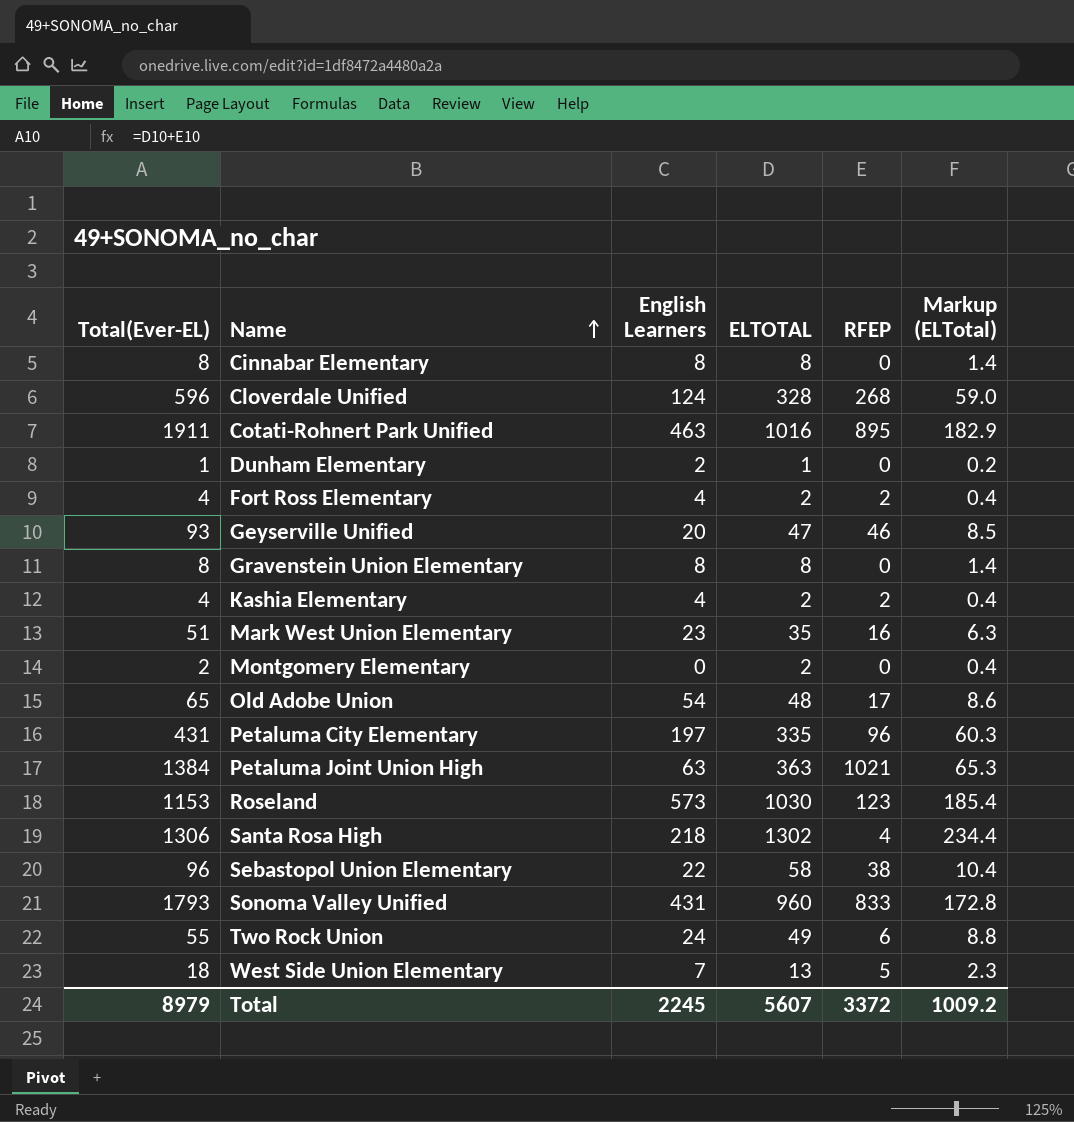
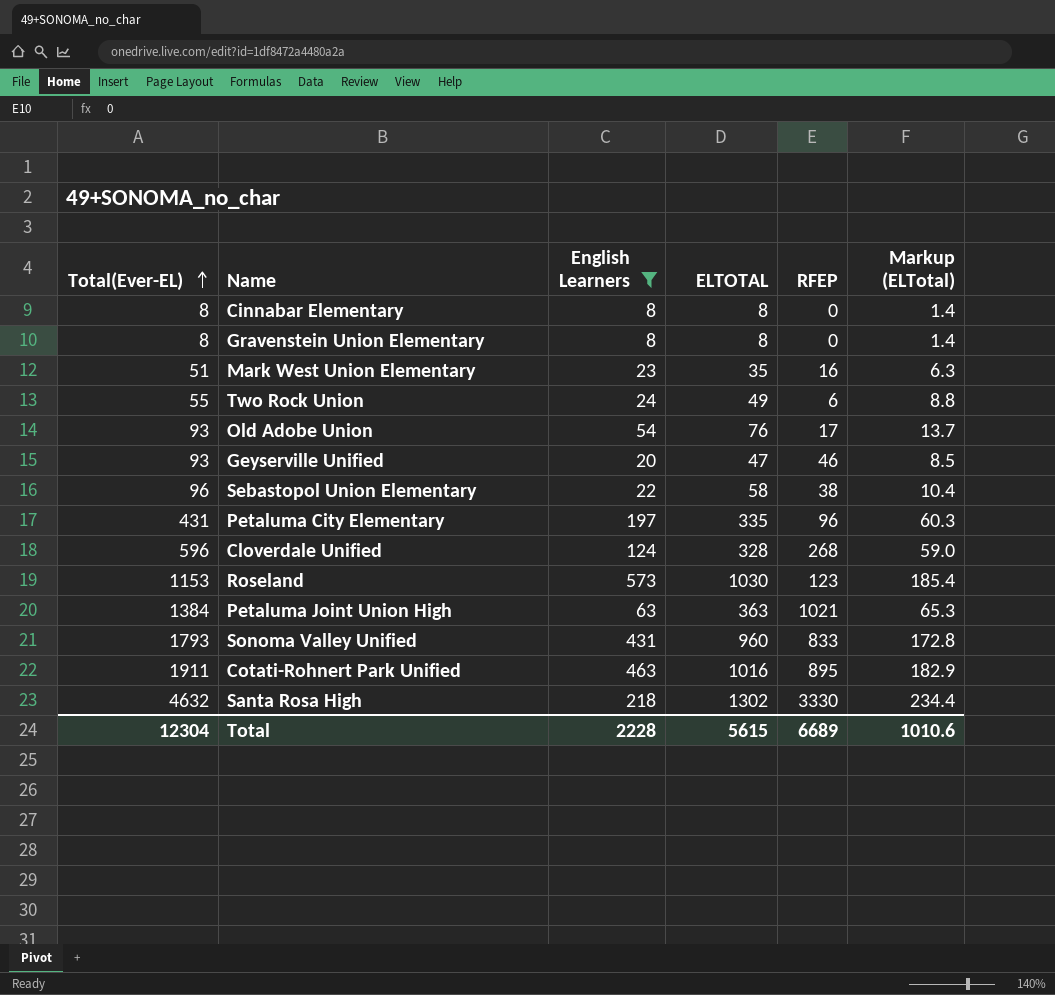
filter: none -> English Learners >= 8
row order: Name ascending -> Total(Ever-EL) ascending
Old Adobe Union | Total(Ever-EL): 65 -> 93
Old Adobe Union | ELTOTAL: 48 -> 76
Old Adobe Union | Markup (ELTotal): 8.6 -> 13.7
Santa Rosa High | Total(Ever-EL): 1306 -> 4632
Santa Rosa High | RFEP: 4 -> 3330
Total | Total(Ever-EL): 8979 -> 12304
Total | English Learners: 2245 -> 2228
Total | ELTOTAL: 5607 -> 5615
Total | RFEP: 3372 -> 6689
Total | Markup (ELTotal): 1009.2 -> 1010.6

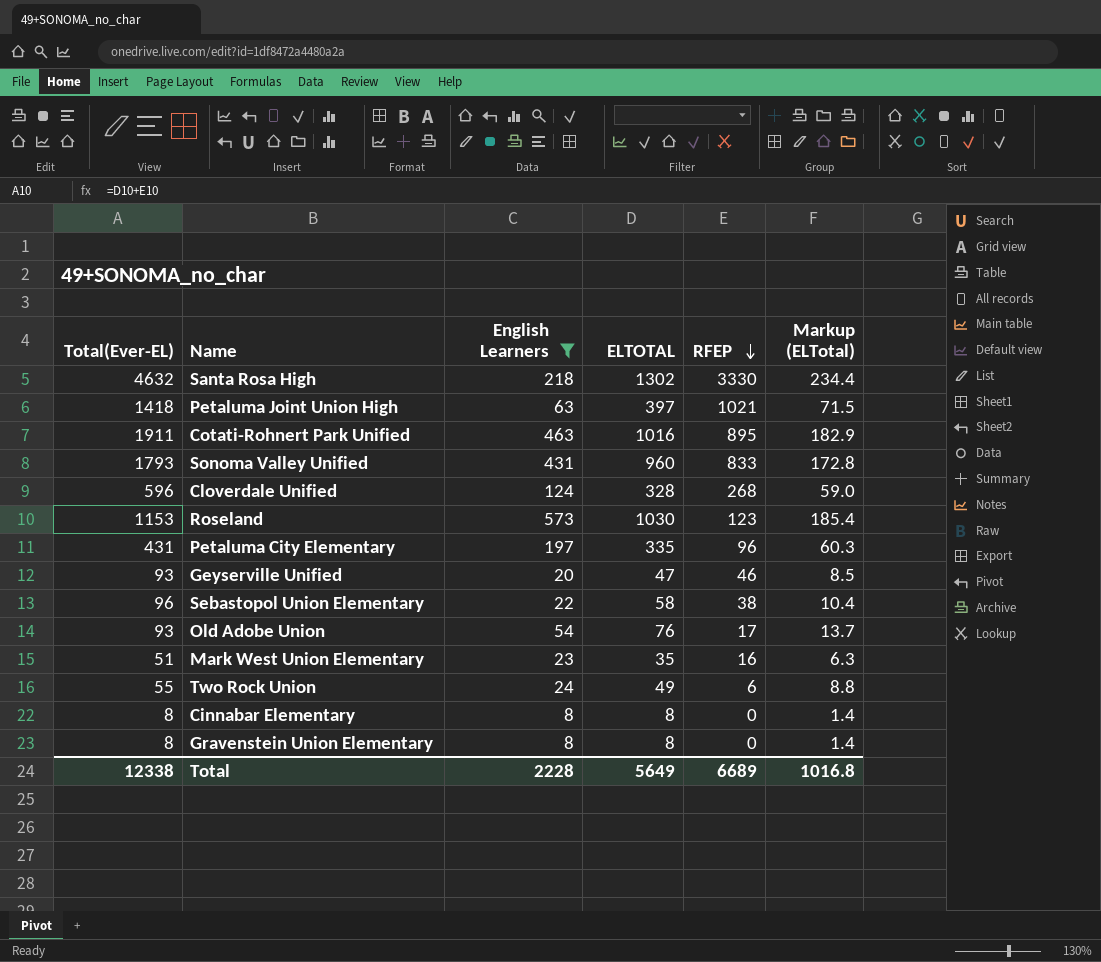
row order: Total(Ever-EL) ascending -> RFEP descending
Petaluma Joint Union High | Total(Ever-EL): 1384 -> 1418
Petaluma Joint Union High | ELTOTAL: 363 -> 397
Petaluma Joint Union High | Markup (ELTotal): 65.3 -> 71.5
Total | Total(Ever-EL): 12304 -> 12338
Total | ELTOTAL: 5615 -> 5649
Total | Markup (ELTotal): 1010.6 -> 1016.8

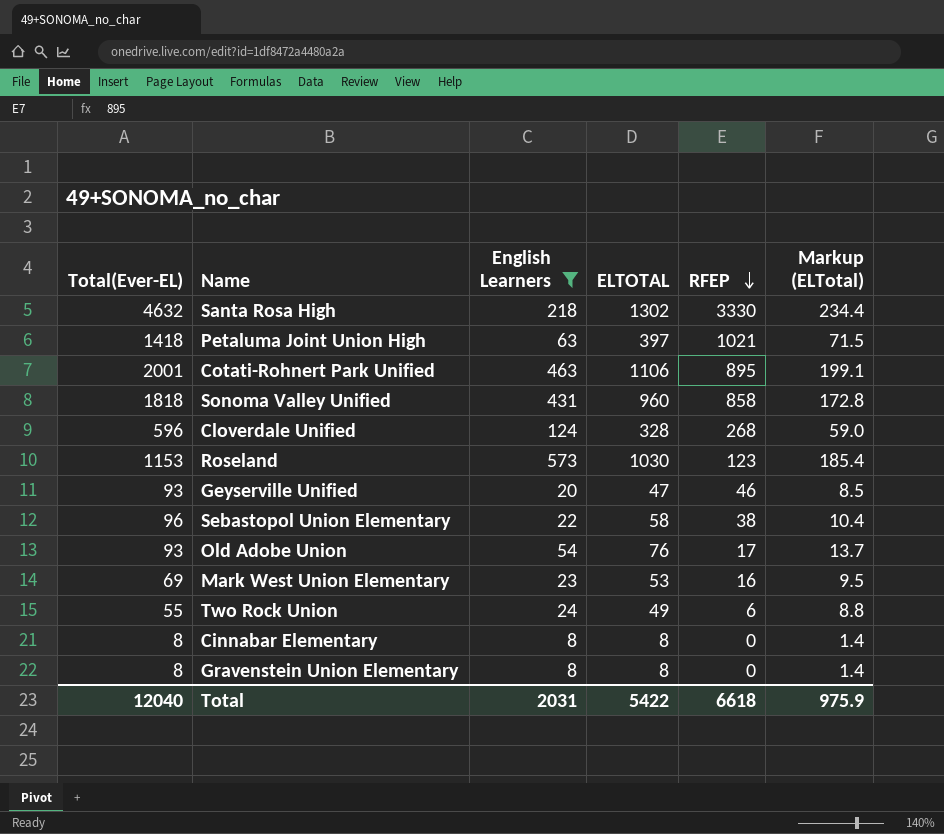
row Petaluma City Elementary: 431 | 197 | 335 | 96 | 60.3 -> none
Cotati-Rohnert Park Unified | Total(Ever-EL): 1911 -> 2001
Cotati-Rohnert Park Unified | ELTOTAL: 1016 -> 1106
Cotati-Rohnert Park Unified | Markup (ELTotal): 182.9 -> 199.1
Sonoma Valley Unified | Total(Ever-EL): 1793 -> 1818
Sonoma Valley Unified | RFEP: 833 -> 858
Mark West Union Elementary | Total(Ever-EL): 51 -> 69
Mark West Union Elementary | ELTOTAL: 35 -> 53
Mark West Union Elementary | Markup (ELTotal): 6.3 -> 9.5
Total | Total(Ever-EL): 12338 -> 12040
Total | English Learners: 2228 -> 2031
Total | ELTOTAL: 5649 -> 5422
Total | RFEP: 6689 -> 6618
Total | Markup (ELTotal): 1016.8 -> 975.9

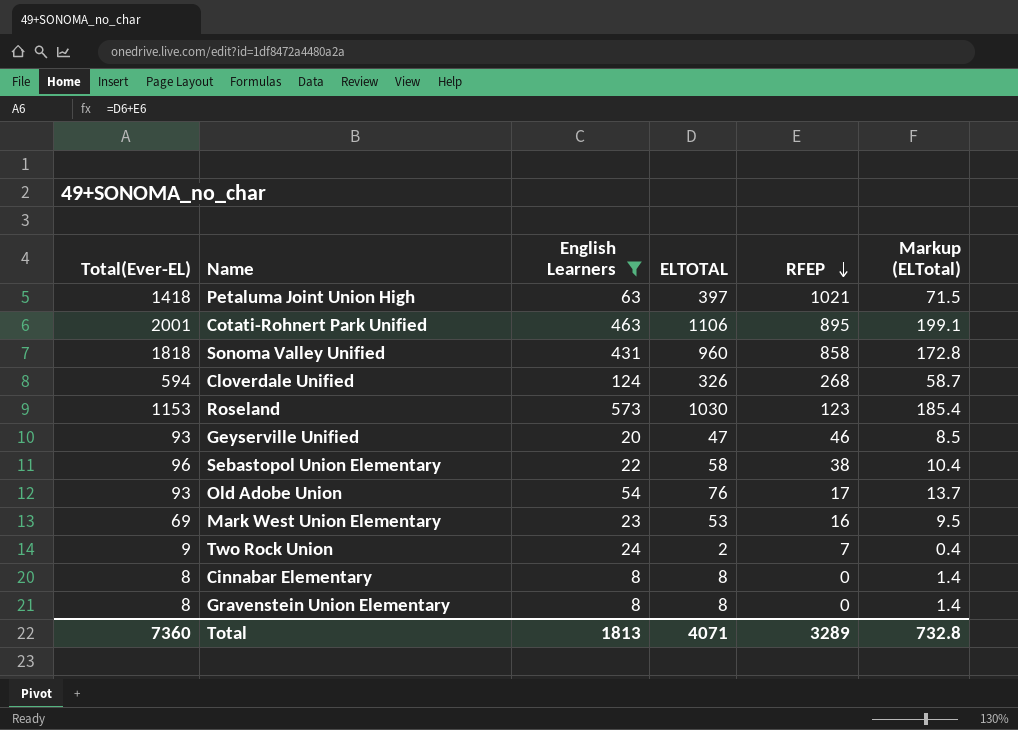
row Santa Rosa High: 4632 | 218 | 1302 | 3330 | 234.4 -> none
Cloverdale Unified | Total(Ever-EL): 596 -> 594
Cloverdale Unified | ELTOTAL: 328 -> 326
Cloverdale Unified | Markup (ELTotal): 59.0 -> 58.7
Two Rock Union | Total(Ever-EL): 55 -> 9
Two Rock Union | ELTOTAL: 49 -> 2
Two Rock Union | RFEP: 6 -> 7
Two Rock Union | Markup (ELTotal): 8.8 -> 0.4
Total | Total(Ever-EL): 12040 -> 7360
Total | English Learners: 2031 -> 1813
Total | ELTOTAL: 5422 -> 4071
Total | RFEP: 6618 -> 3289
Total | Markup (ELTotal): 975.9 -> 732.8

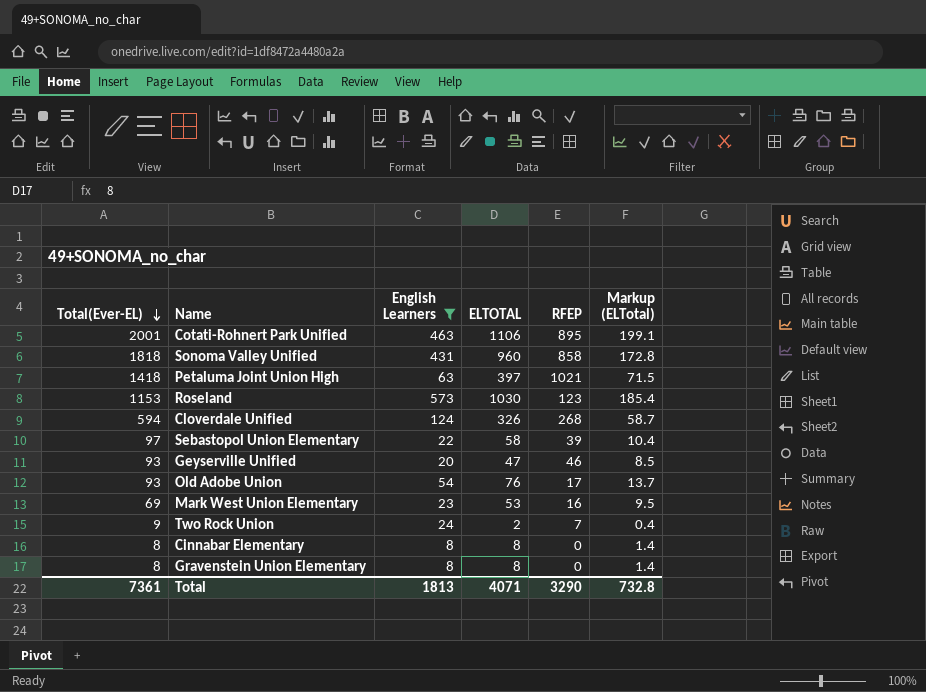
row order: RFEP descending -> Total(Ever-EL) descending
Sebastopol Union Elementary | Total(Ever-EL): 96 -> 97
Sebastopol Union Elementary | RFEP: 38 -> 39
Total | Total(Ever-EL): 7360 -> 7361
Total | RFEP: 3289 -> 3290

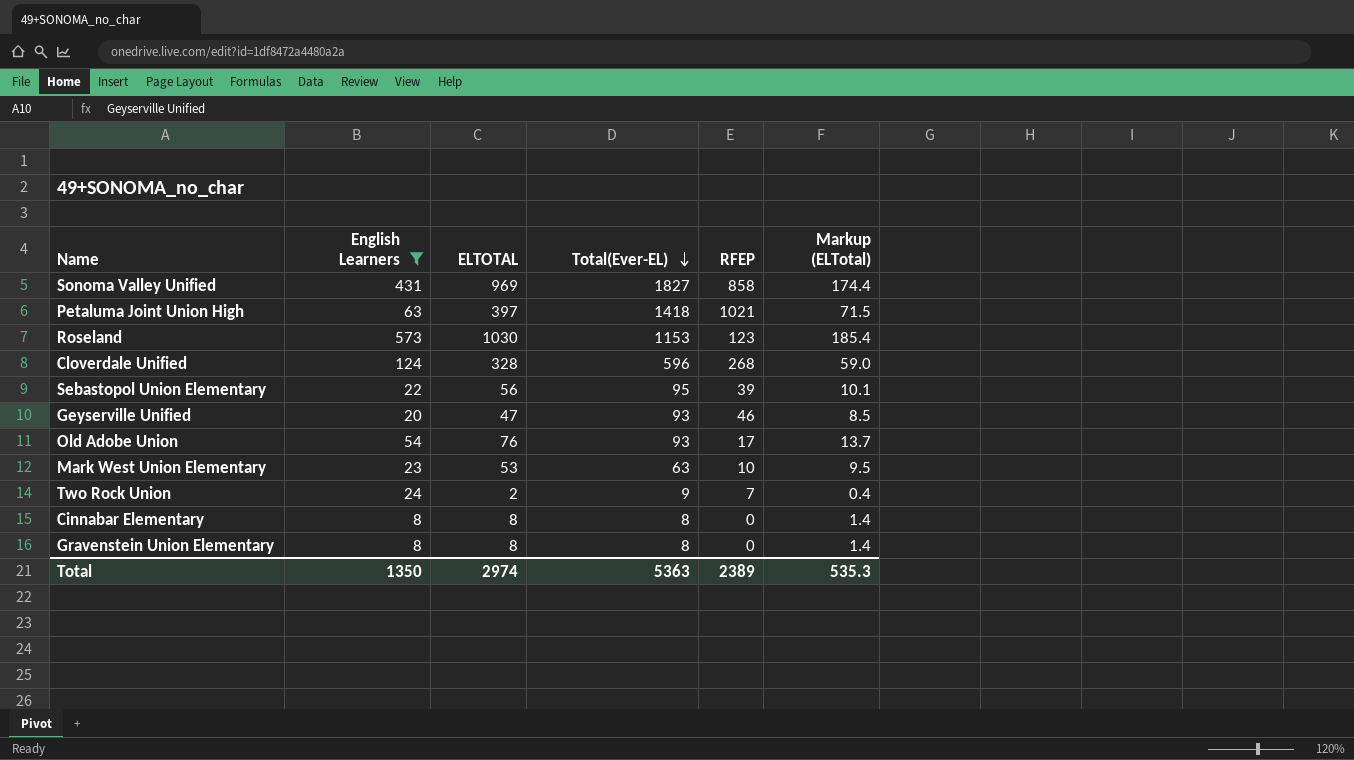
column Total(Ever-EL) | position: 1 -> 4
row Cotati-Rohnert Park Unified: 2001 | 463 | 1106 | 895 | 199.1 -> none
Sonoma Valley Unified | ELTOTAL: 960 -> 969
Sonoma Valley Unified | Total(Ever-EL): 1818 -> 1827
Sonoma Valley Unified | Markup (ELTotal): 172.8 -> 174.4
Cloverdale Unified | ELTOTAL: 326 -> 328
Cloverdale Unified | Total(Ever-EL): 594 -> 596
Cloverdale Unified | Markup (ELTotal): 58.7 -> 59.0
Sebastopol Union Elementary | ELTOTAL: 58 -> 56
Sebastopol Union Elementary | Total(Ever-EL): 97 -> 95
Sebastopol Union Elementary | Markup (ELTotal): 10.4 -> 10.1
Mark West Union Elementary | Total(Ever-EL): 69 -> 63
Mark West Union Elementary | RFEP: 16 -> 10
Total | English Learners: 1813 -> 1350
Total | ELTOTAL: 4071 -> 2974
Total | Total(Ever-EL): 7361 -> 5363
Total | RFEP: 3290 -> 2389
Total | Markup (ELTotal): 732.8 -> 535.3

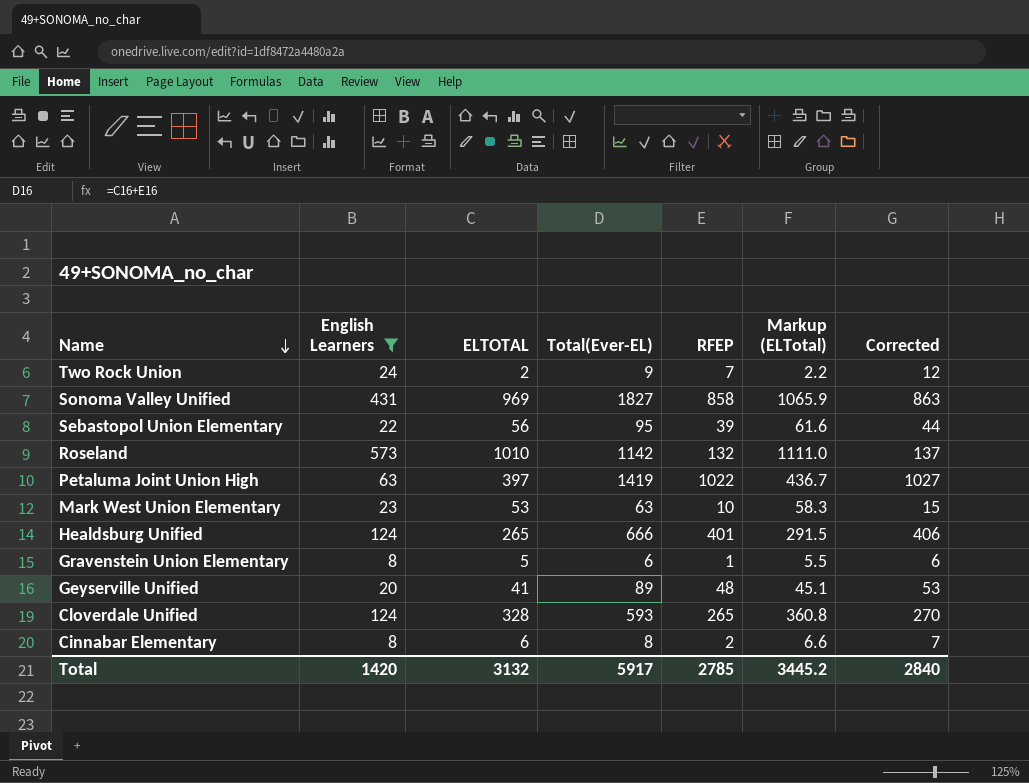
row order: Total(Ever-EL) descending -> Name descending
column Markup (ELTotal) | formula: [ELTOTAL] * 0.18 -> [ELTOTAL] * 1.1
column Corrected | formula: none -> [RFEP] + 5
row Old Adobe Union: 54 | 76 | 93 | 17 | 13.7 -> none
Roseland | ELTOTAL: 1030 -> 1010
Roseland | Total(Ever-EL): 1153 -> 1142
Roseland | RFEP: 123 -> 132
Petaluma Joint Union High | Total(Ever-EL): 1418 -> 1419
Petaluma Joint Union High | RFEP: 1021 -> 1022
row Healdsburg Unified: none -> 124 | 265 | 666 | 401 | 291.5 | 406
Gravenstein Union Elementary | ELTOTAL: 8 -> 5
Gravenstein Union Elementary | Total(Ever-EL): 8 -> 6
Gravenstein Union Elementary | RFEP: 0 -> 1
Geyserville Unified | ELTOTAL: 47 -> 41
Geyserville Unified | Total(Ever-EL): 93 -> 89
Geyserville Unified | RFEP: 46 -> 48
Cloverdale Unified | Total(Ever-EL): 596 -> 593
Cloverdale Unified | RFEP: 268 -> 265
Cinnabar Elementary | ELTOTAL: 8 -> 6
Cinnabar Elementary | RFEP: 0 -> 2
Total | English Learners: 1350 -> 1420
Total | ELTOTAL: 2974 -> 3132
Total | Total(Ever-EL): 5363 -> 5917
Total | RFEP: 2389 -> 2785
Total | Markup (ELTotal): 535.3 -> 3445.2

